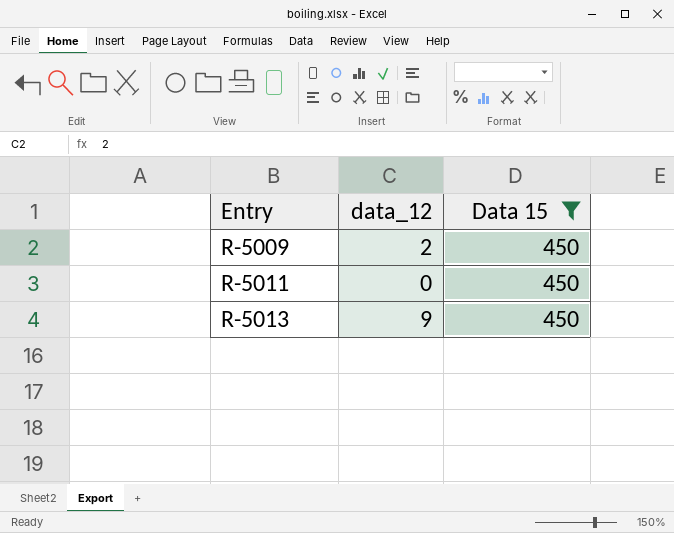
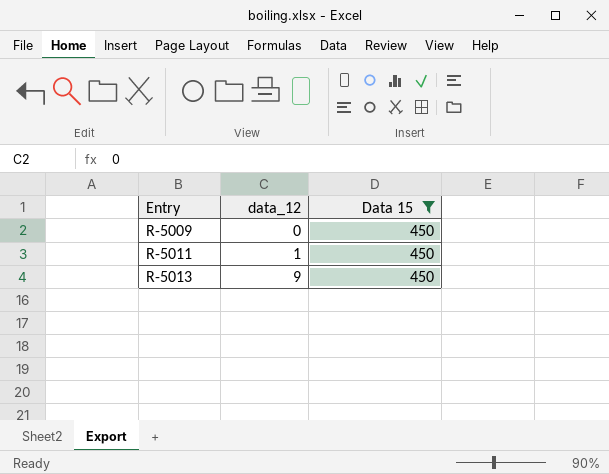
R-5009 | data_12: 2 -> 0
R-5011 | data_12: 0 -> 1

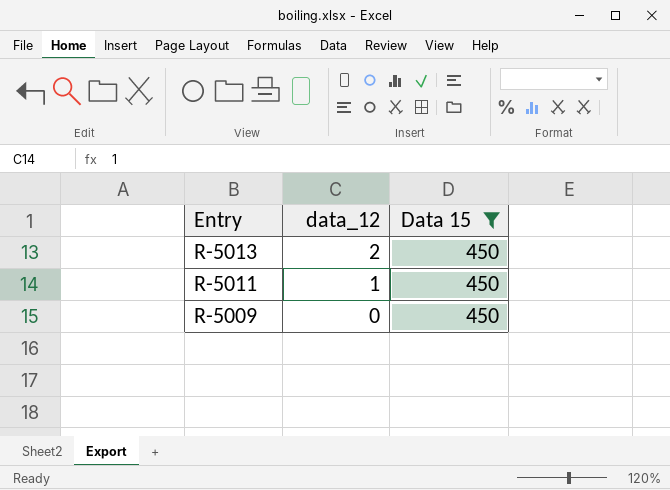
row order: Entry ascending -> Entry descending
R-5013 | data_12: 9 -> 2

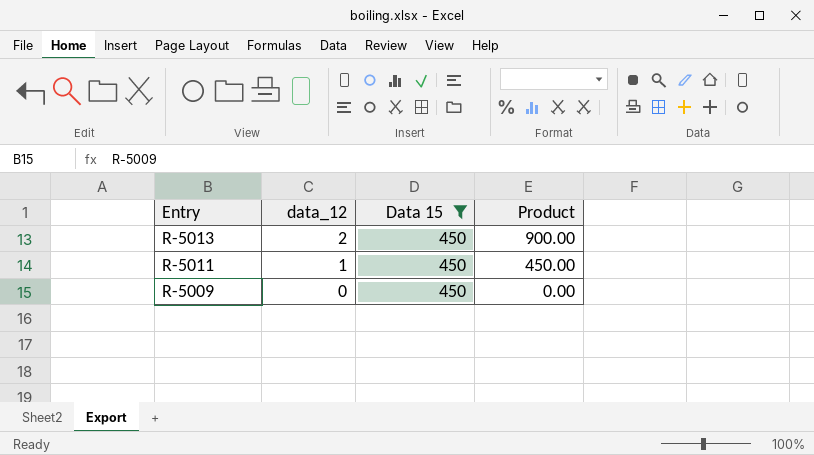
column Product | formula: none -> [data_12] * [Data 15]

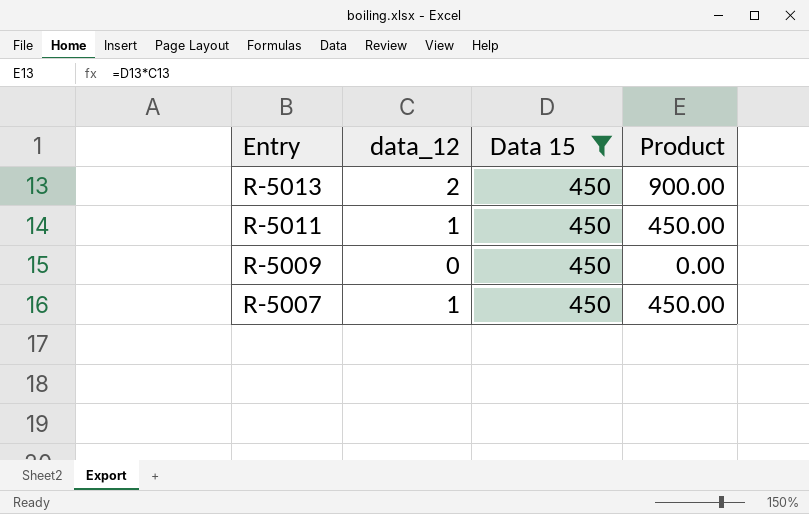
row R-5007: none -> 1 | 450 | 450.00

